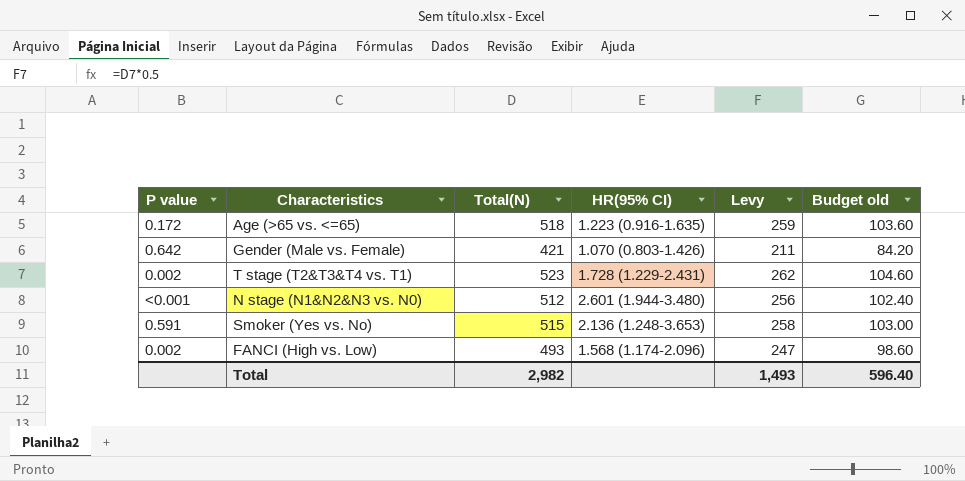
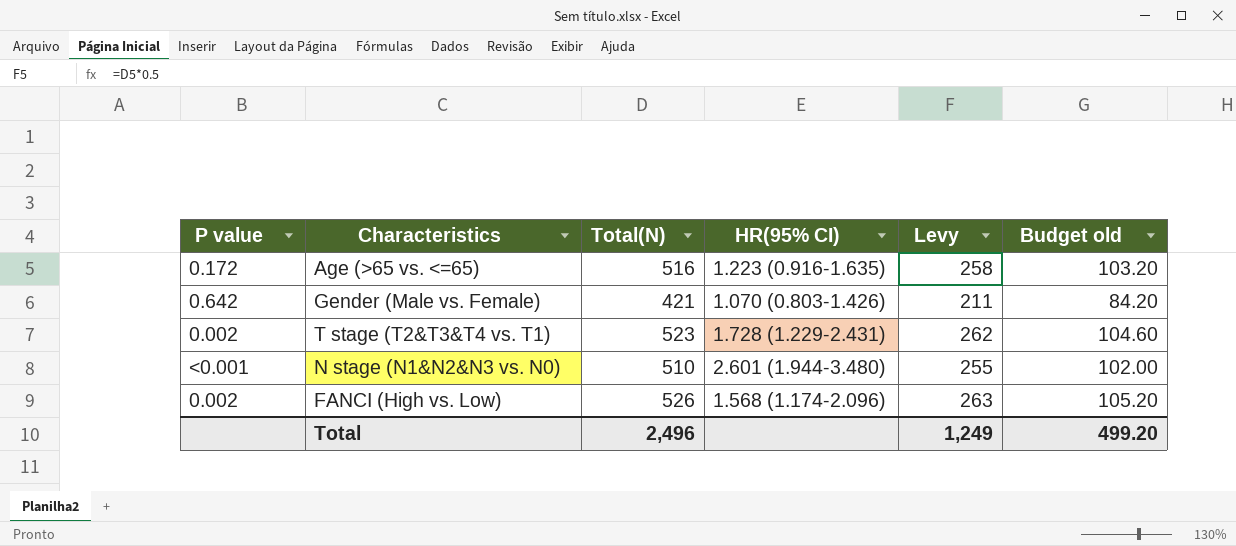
row Smoker (Yes vs. No): 0.591 | 515 | 2.136 (1.248-3.653) | 258 | 103.00 -> none
Age (>65 vs. <=65) | Total(N): 518 -> 516
Age (>65 vs. <=65) | Levy: 259 -> 258
Age (>65 vs. <=65) | Budget old: 103.60 -> 103.20
N stage (N1&N2&N3 vs. N0) | Total(N): 512 -> 510
N stage (N1&N2&N3 vs. N0) | Levy: 256 -> 255
N stage (N1&N2&N3 vs. N0) | Budget old: 102.40 -> 102.00
FANCI (High vs. Low) | Total(N): 493 -> 526
FANCI (High vs. Low) | Levy: 247 -> 263
FANCI (High vs. Low) | Budget old: 98.60 -> 105.20
Total | Total(N): 2,982 -> 2,496
Total | Levy: 1,493 -> 1,249
Total | Budget old: 596.40 -> 499.20

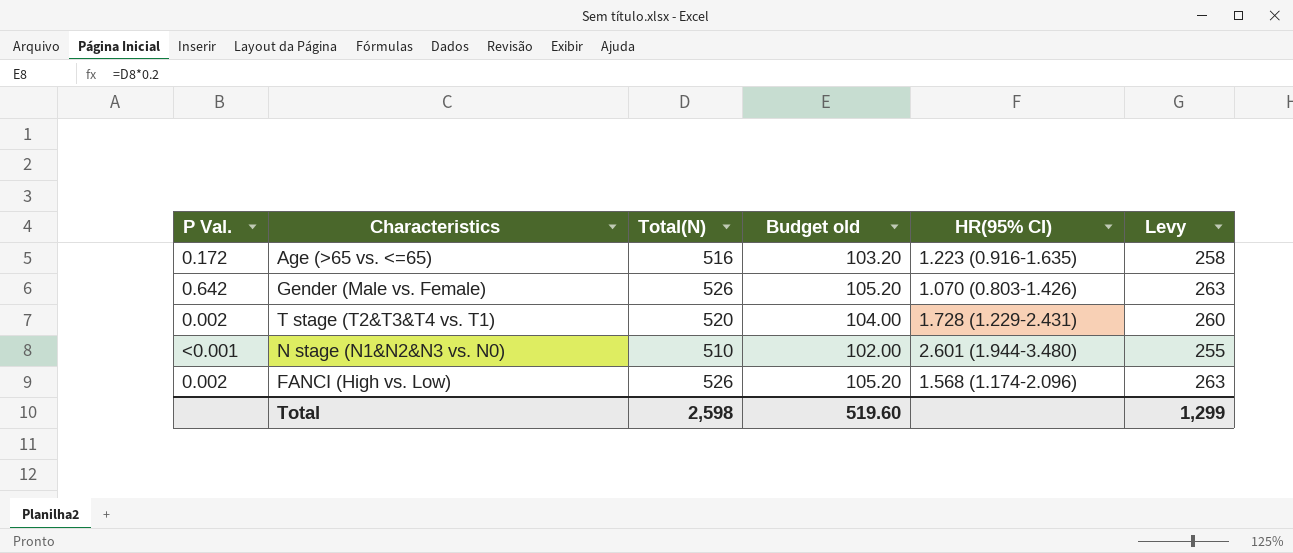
column name: P value -> P Val.
column Budget old | position: 6 -> 4
Gender (Male vs. Female) | Total(N): 421 -> 526
Gender (Male vs. Female) | Budget old: 84.20 -> 105.20
Gender (Male vs. Female) | Levy: 211 -> 263
T stage (T2&T3&T4 vs. T1) | Total(N): 523 -> 520
T stage (T2&T3&T4 vs. T1) | Budget old: 104.60 -> 104.00
T stage (T2&T3&T4 vs. T1) | Levy: 262 -> 260
Total | Total(N): 2,496 -> 2,598
Total | Budget old: 499.20 -> 519.60
Total | Levy: 1,249 -> 1,299

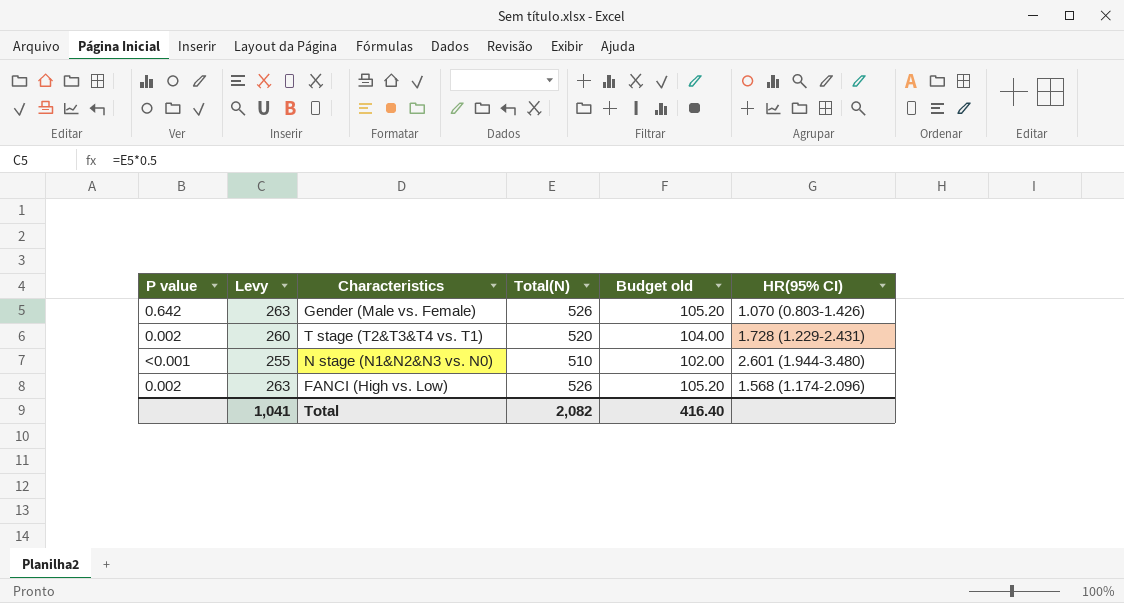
column name: P Val. -> P value
column Levy | position: 6 -> 2
row Age (>65 vs. <=65): 0.172 | 516 | 103.20 | 1.223 (0.916-1.635) | 258 -> none
Total | Levy: 1,299 -> 1,041
Total | Total(N): 2,598 -> 2,082
Total | Budget old: 519.60 -> 416.40

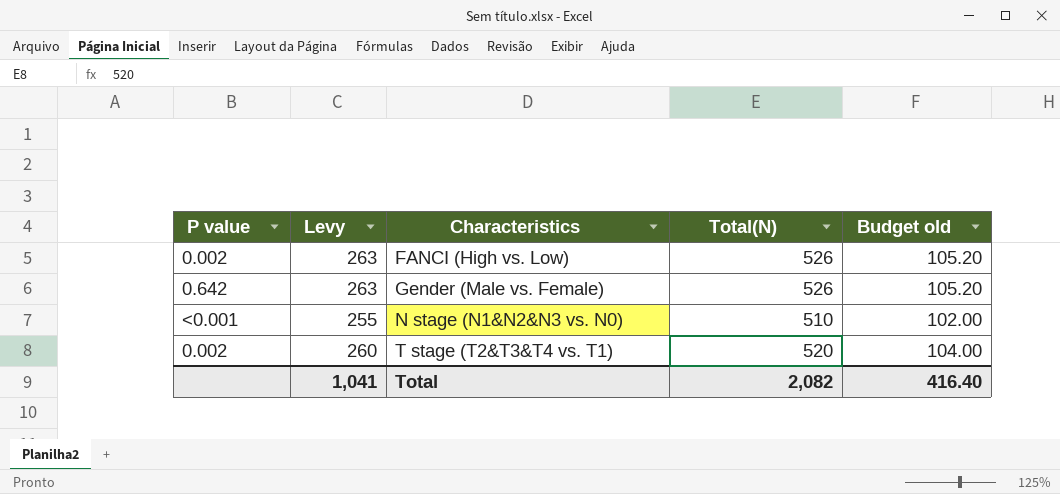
row order: none -> Characteristics ascending
column HR(95% CI) | position: 6 -> none

